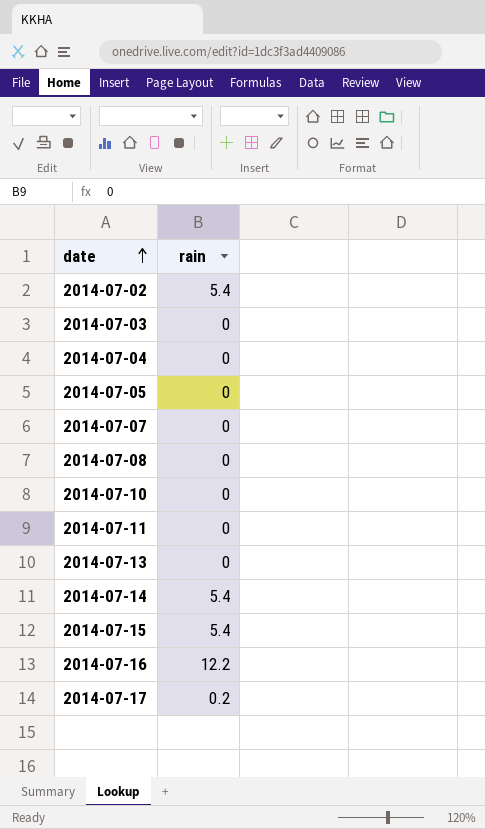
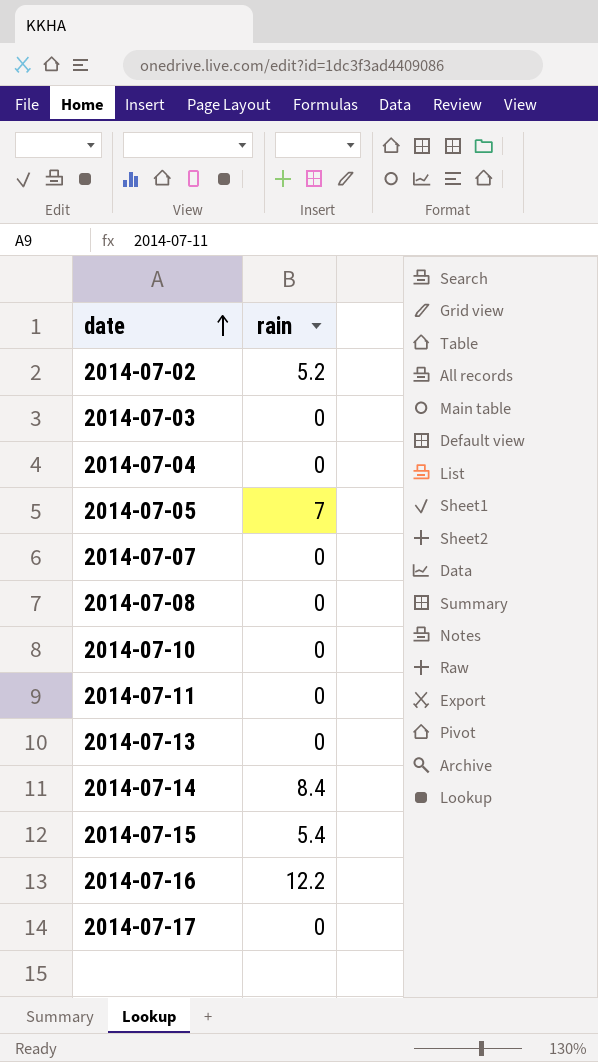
2014-07-02 | rain: 5.4 -> 5.2
2014-07-05 | rain: 0 -> 7
2014-07-14 | rain: 5.4 -> 8.4
2014-07-17 | rain: 0.2 -> 0

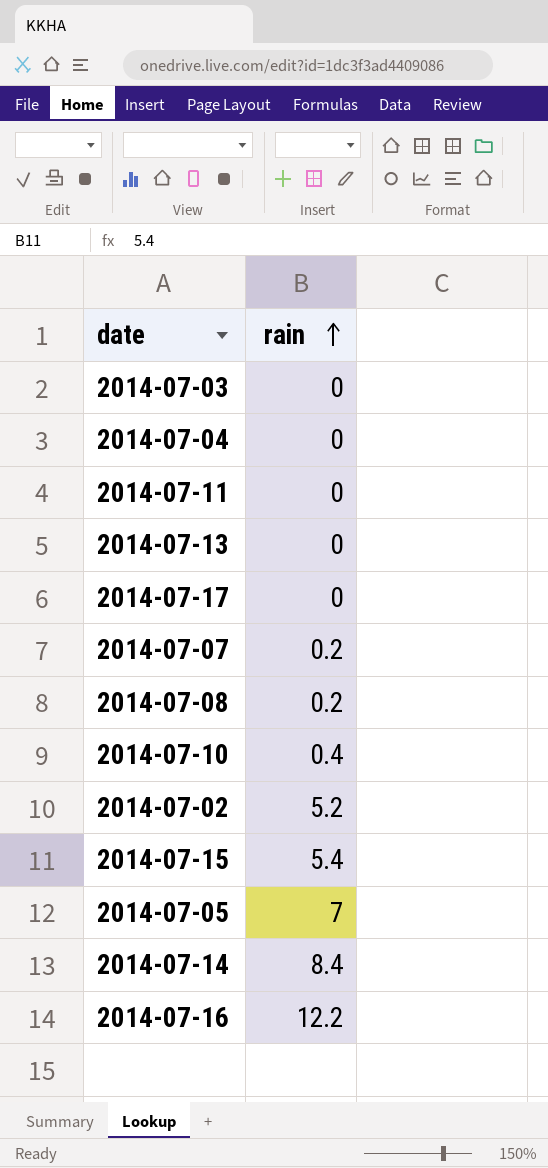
row order: date ascending -> rain ascending
2014-07-07 | rain: 0 -> 0.2
2014-07-08 | rain: 0 -> 0.2
2014-07-10 | rain: 0 -> 0.4

